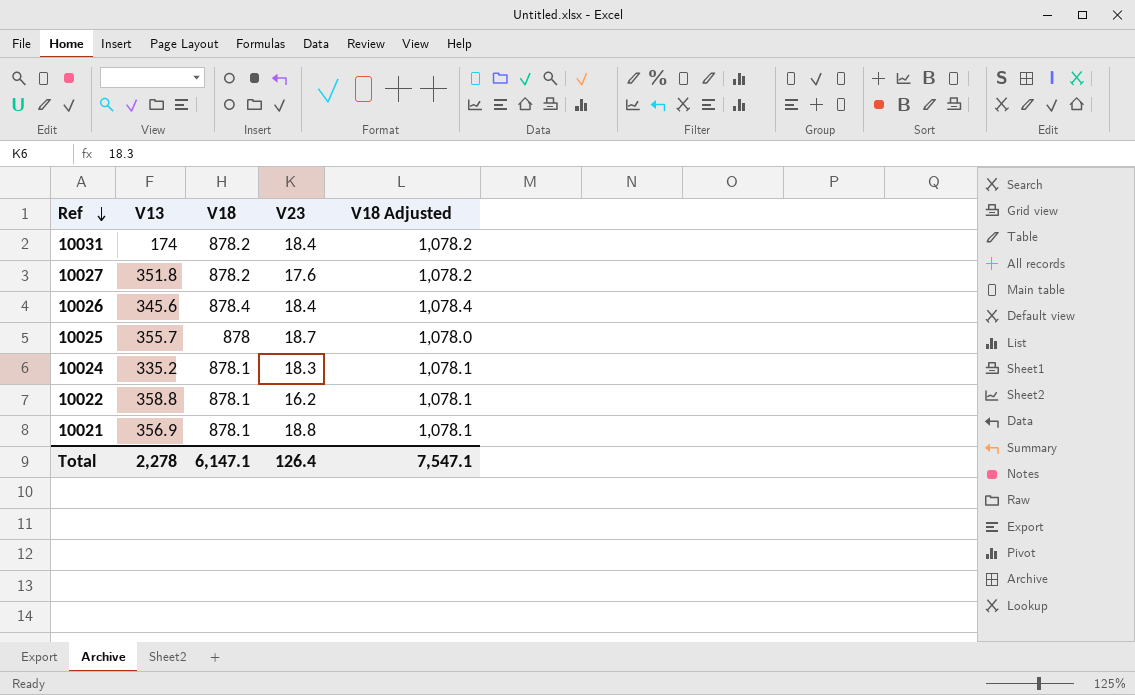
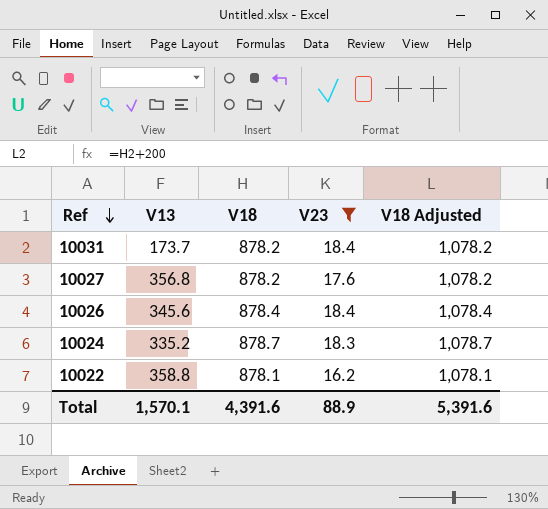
filter: none -> V23 <= 18.4
10031 | V13: 174 -> 173.7
10027 | V13: 351.8 -> 356.8
10024 | V18: 878.1 -> 878.7
10024 | V18 Adjusted: 1,078.1 -> 1,078.7
Total | V13: 2,278 -> 1,570.1
Total | V18: 6,147.1 -> 4,391.6
Total | V23: 126.4 -> 88.9
Total | V18 Adjusted: 7,547.1 -> 5,391.6

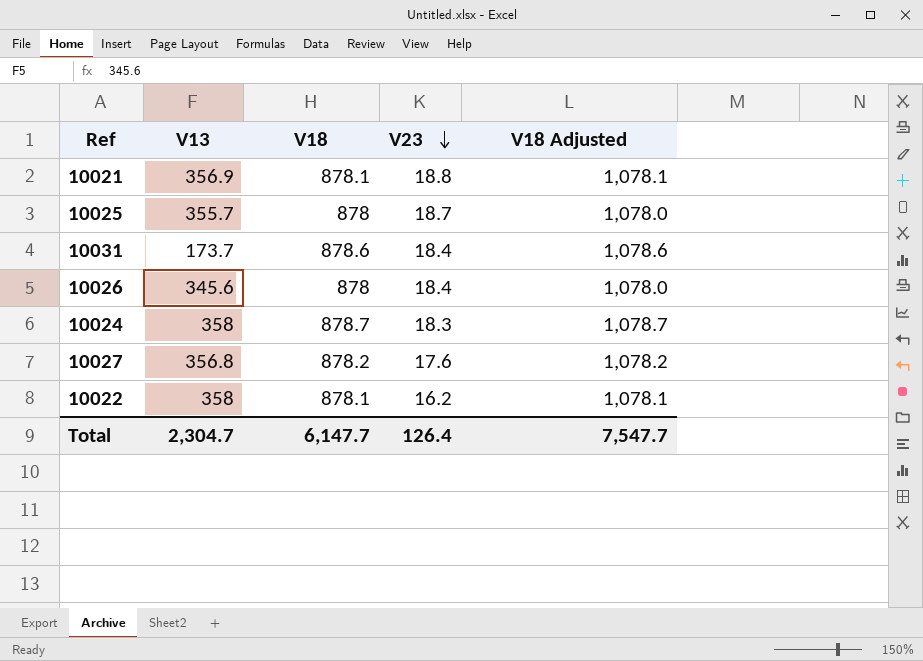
filter: V23 <= 18.4 -> none
row order: Ref descending -> V23 descending
10031 | V18: 878.2 -> 878.6
10031 | V18 Adjusted: 1,078.2 -> 1,078.6
10026 | V18: 878.4 -> 878
10026 | V18 Adjusted: 1,078.4 -> 1,078.0
10024 | V13: 335.2 -> 358
10022 | V13: 358.8 -> 358
Total | V13: 1,570.1 -> 2,304.7
Total | V18: 4,391.6 -> 6,147.7
Total | V23: 88.9 -> 126.4
Total | V18 Adjusted: 5,391.6 -> 7,547.7

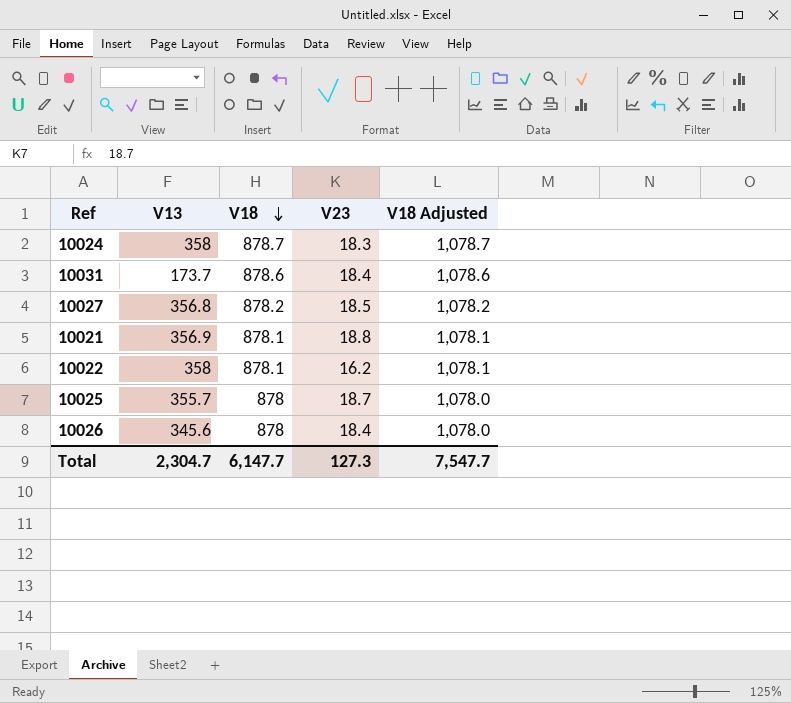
row order: V23 descending -> V18 descending
10027 | V23: 17.6 -> 18.5
Total | V23: 126.4 -> 127.3

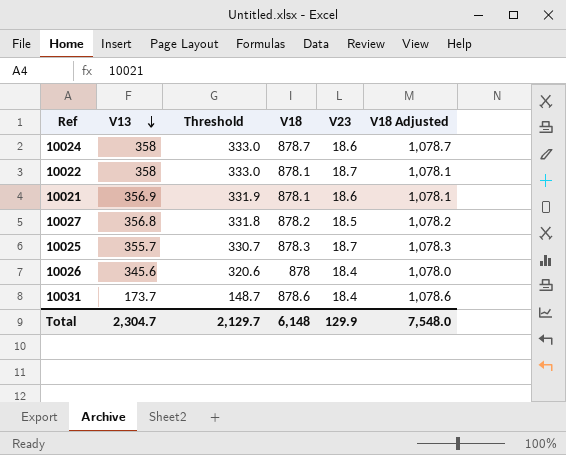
row order: V18 descending -> V13 descending
column Threshold | formula: none -> [V13] - 25
10024 | V23: 18.3 -> 18.6
10022 | V23: 16.2 -> 18.7
10021 | V23: 18.8 -> 18.6
10025 | V18: 878 -> 878.3
10025 | V18 Adjusted: 1,078.0 -> 1,078.3
Total | V18: 6,147.7 -> 6,148
Total | V23: 127.3 -> 129.9
Total | V18 Adjusted: 7,547.7 -> 7,548.0

